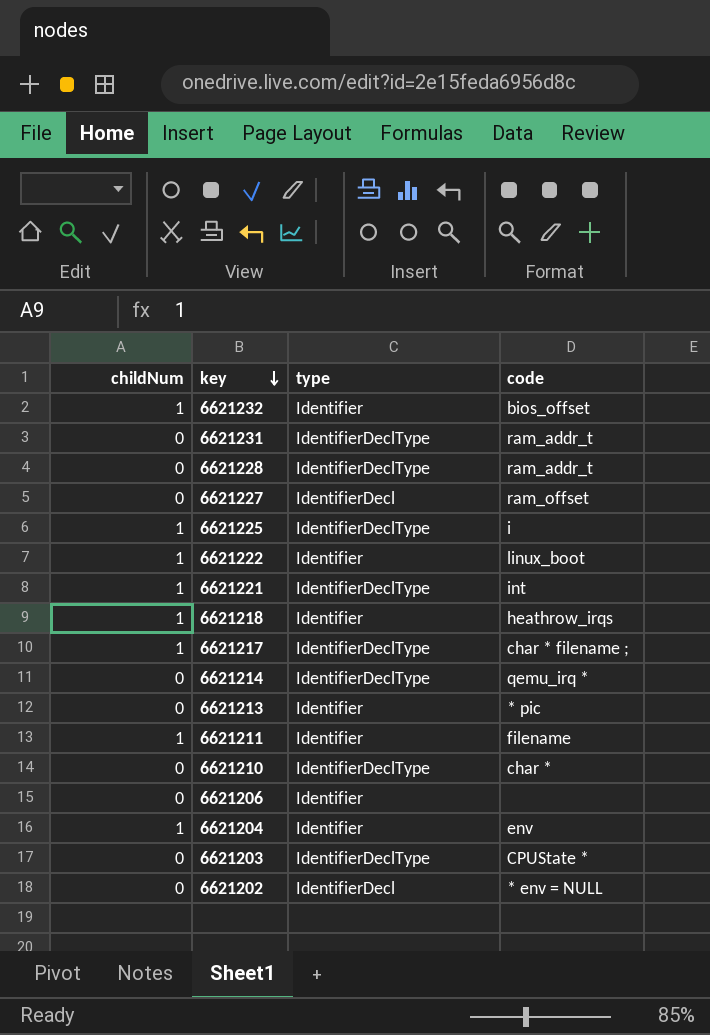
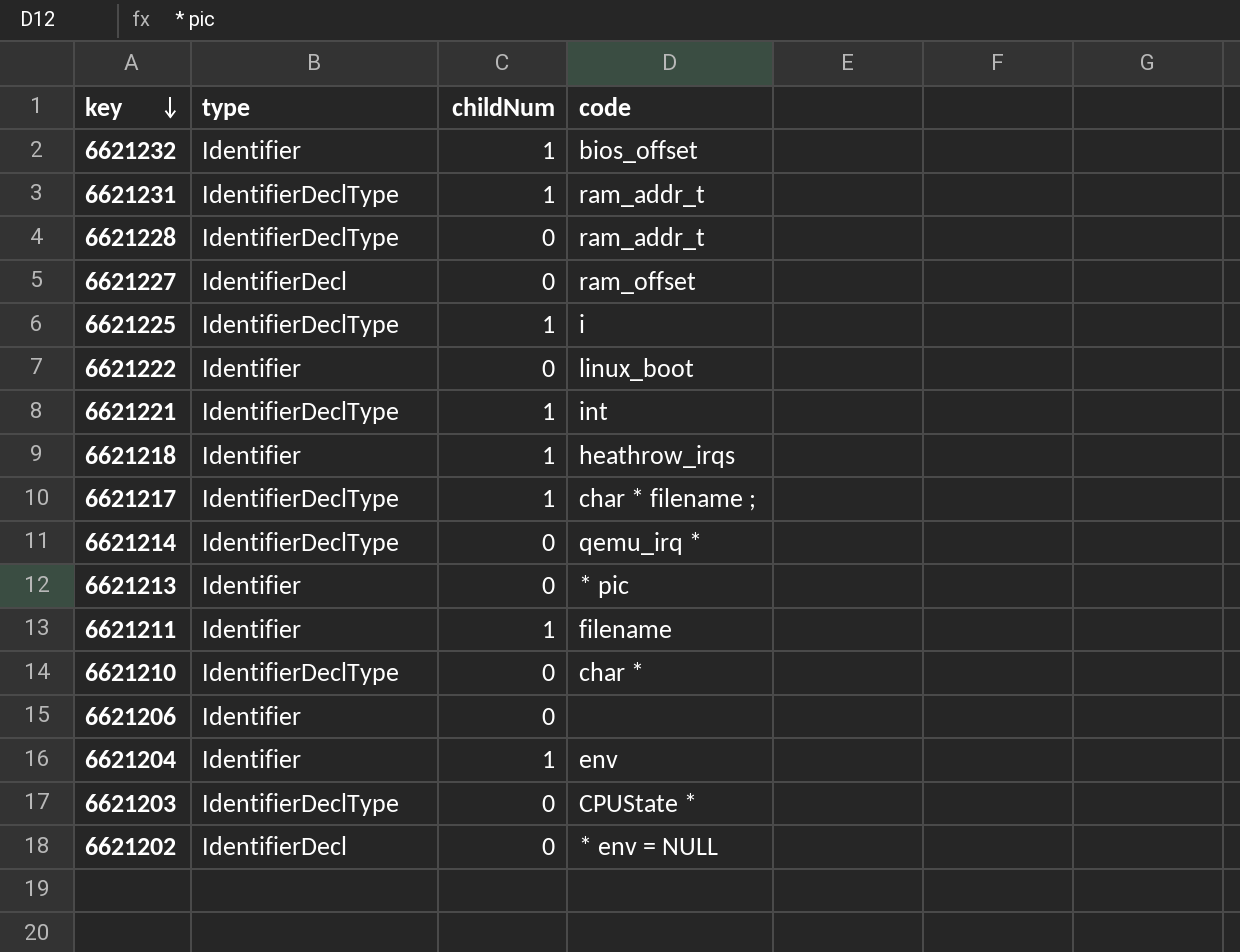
column childNum | position: 1 -> 3
6621231 | childNum: 0 -> 1
6621222 | childNum: 1 -> 0

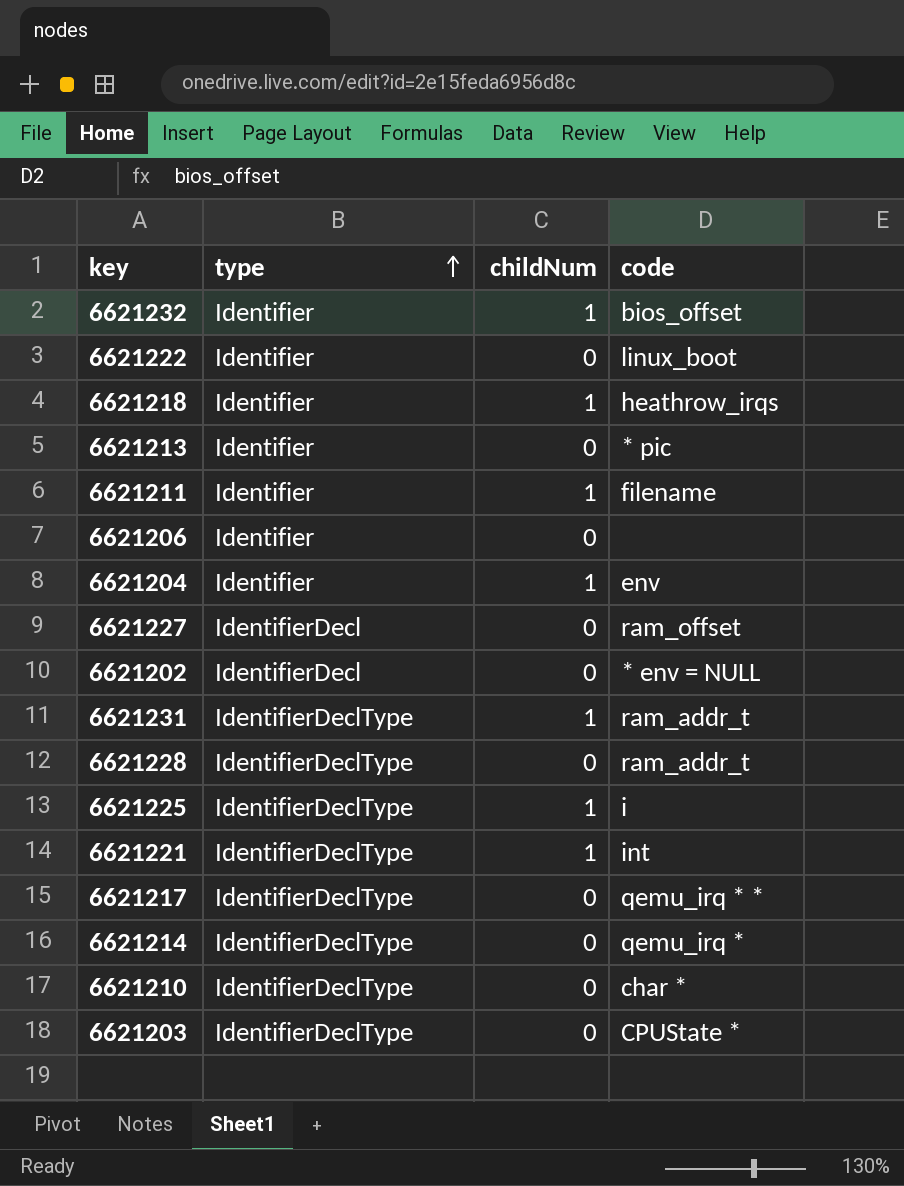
row order: key descending -> type ascending
6621217 | childNum: 1 -> 0
6621217 | code: char * filename ; -> qemu_irq * *

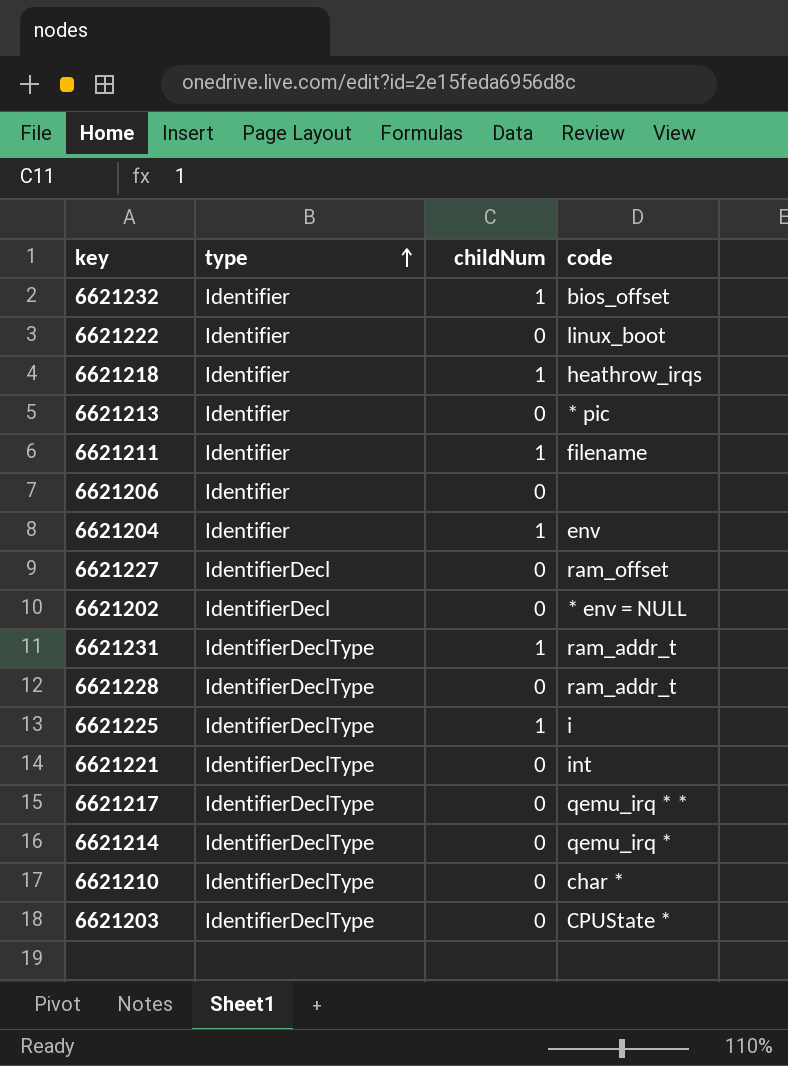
6621221 | childNum: 1 -> 0

